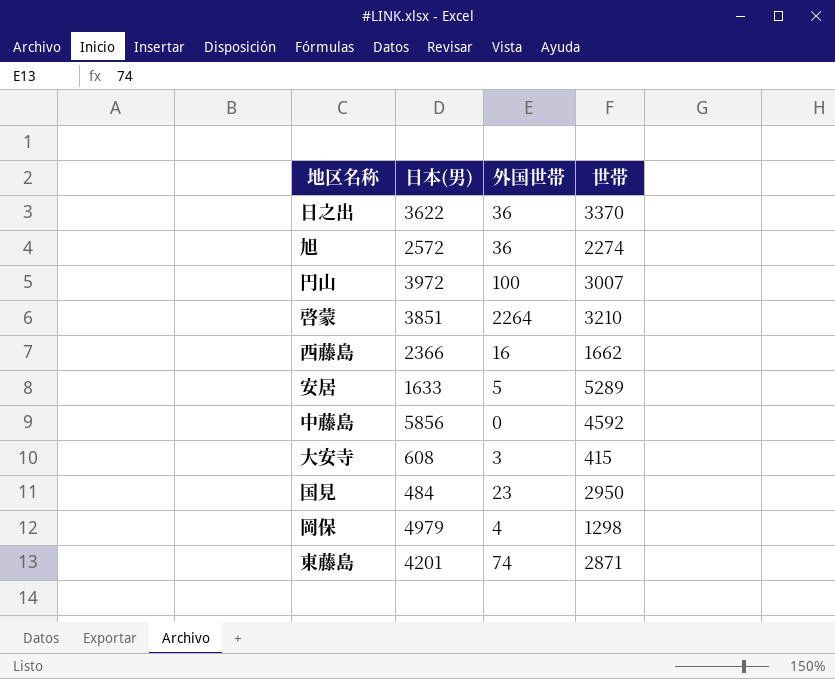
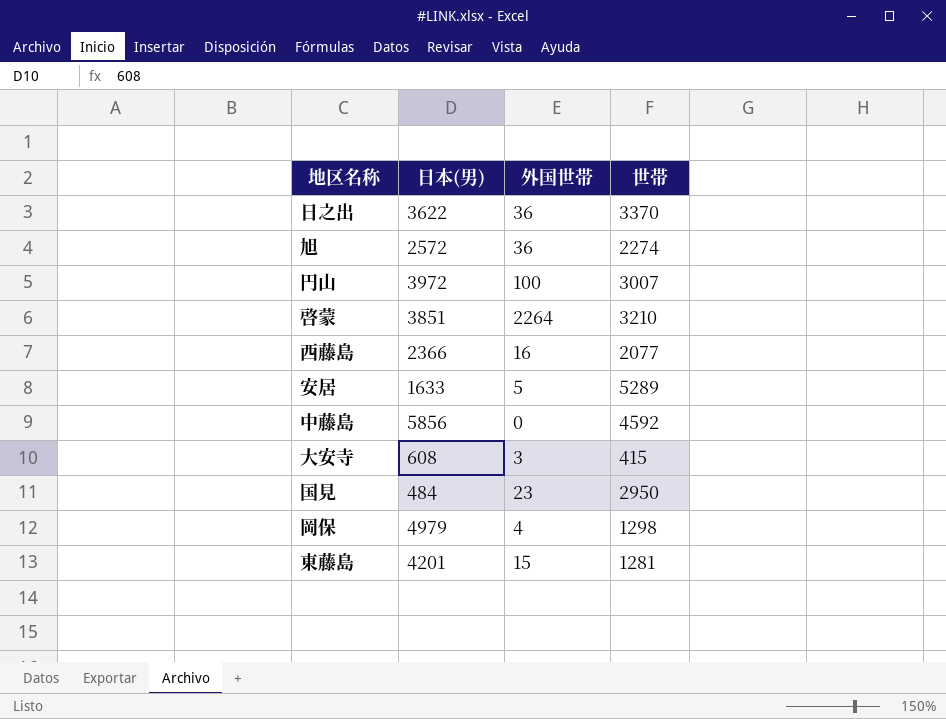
西藤島 | 世帯: 1662 -> 2077
東藤島 | 外国世帯: 74 -> 15
東藤島 | 世帯: 2871 -> 1281

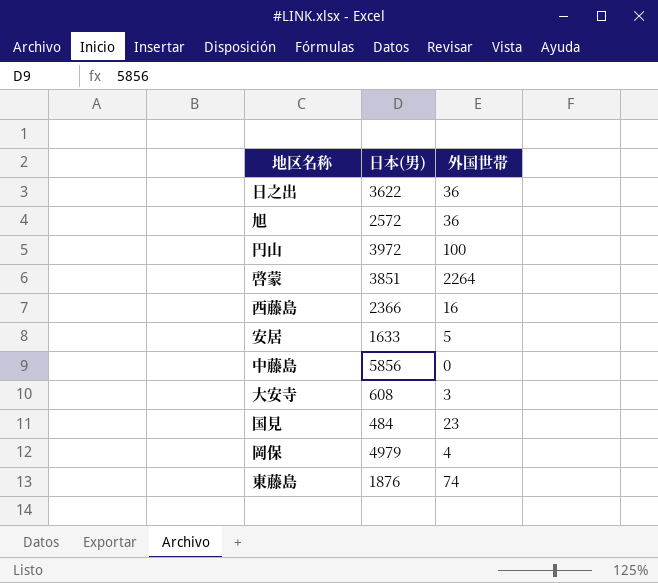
column 世帯 | position: 4 -> none
東藤島 | 日本(男): 4201 -> 1876
東藤島 | 外国世帯: 15 -> 74

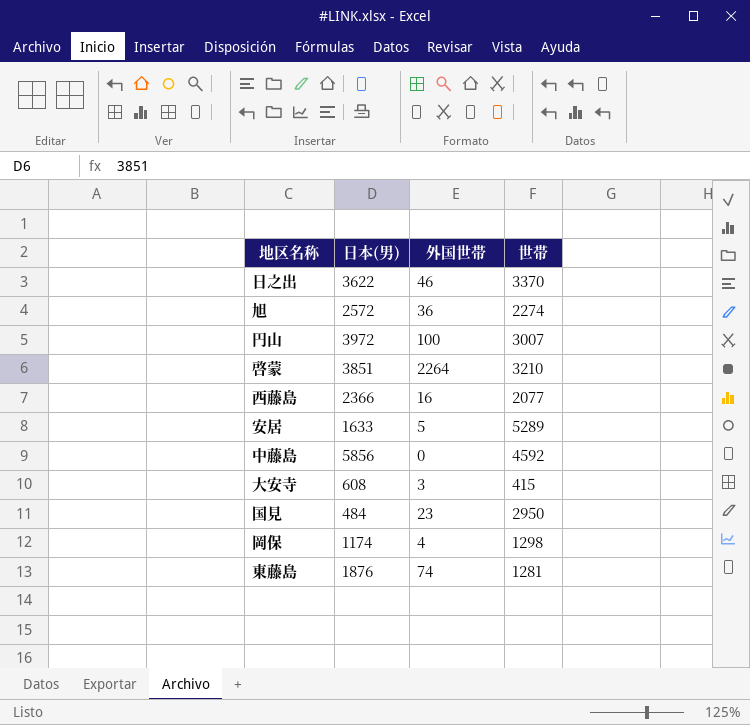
column 世帯 | position: none -> 4
日之出 | 外国世帯: 36 -> 46
岡保 | 日本(男): 4979 -> 1174

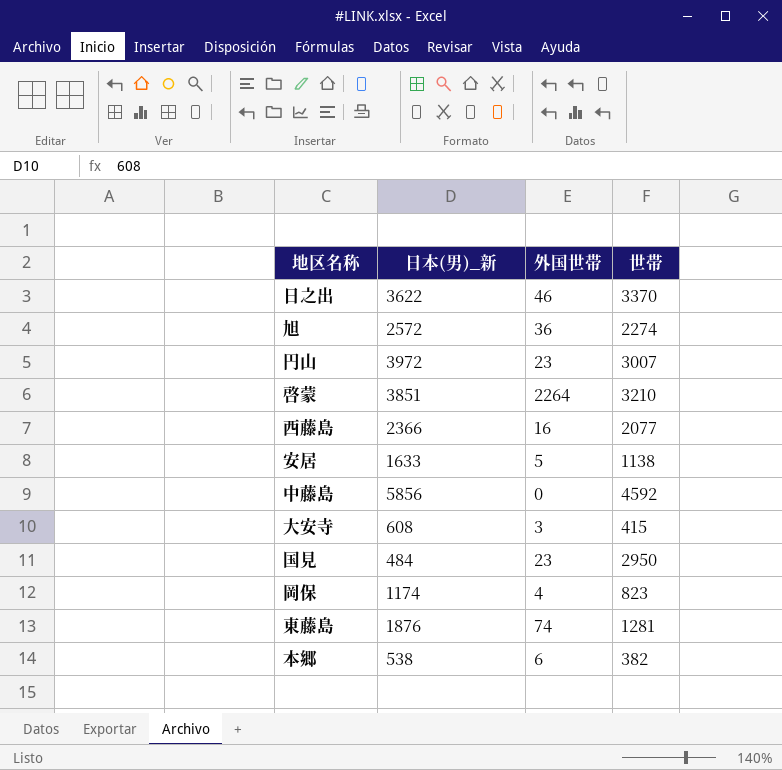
column name: 日本(男) -> 日本(男)_新
円山 | 外国世帯: 100 -> 23
安居 | 世帯: 5289 -> 1138
岡保 | 世帯: 1298 -> 823
row 本郷: none -> 538 | 6 | 382

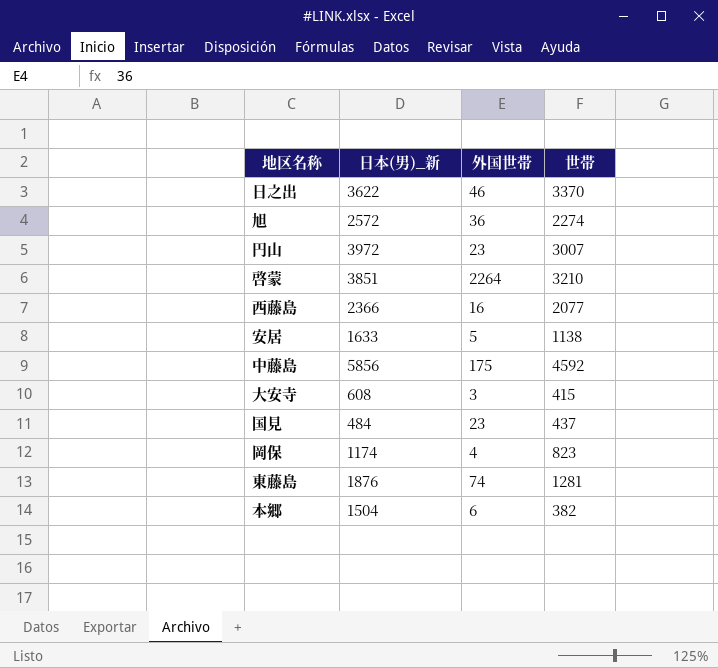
中藤島 | 外国世帯: 0 -> 175
国見 | 世帯: 2950 -> 437
本郷 | 日本(男)_新: 538 -> 1504

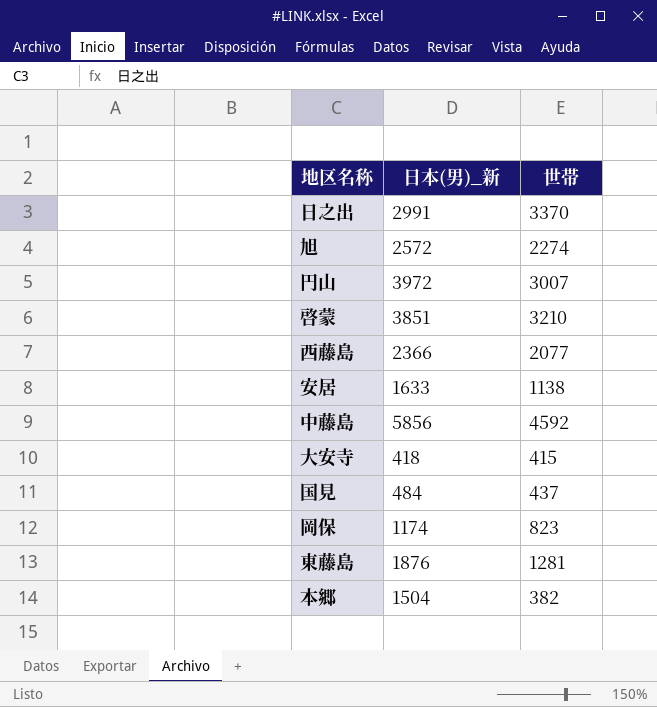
column 外国世帯 | position: 3 -> none
日之出 | 日本(男)_新: 3622 -> 2991
大安寺 | 日本(男)_新: 608 -> 418

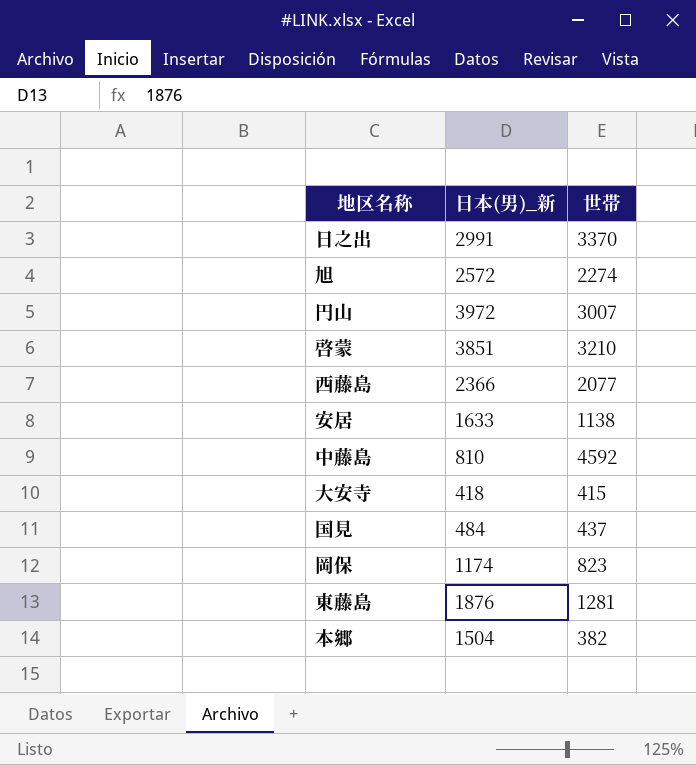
中藤島 | 日本(男)_新: 5856 -> 810

